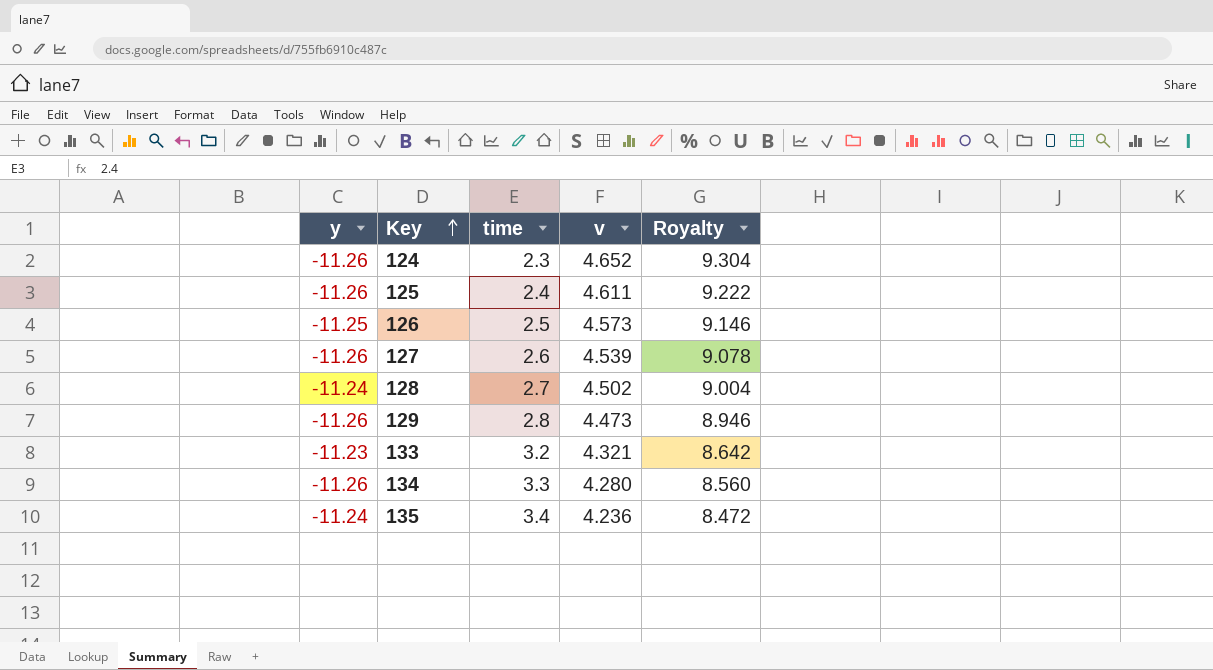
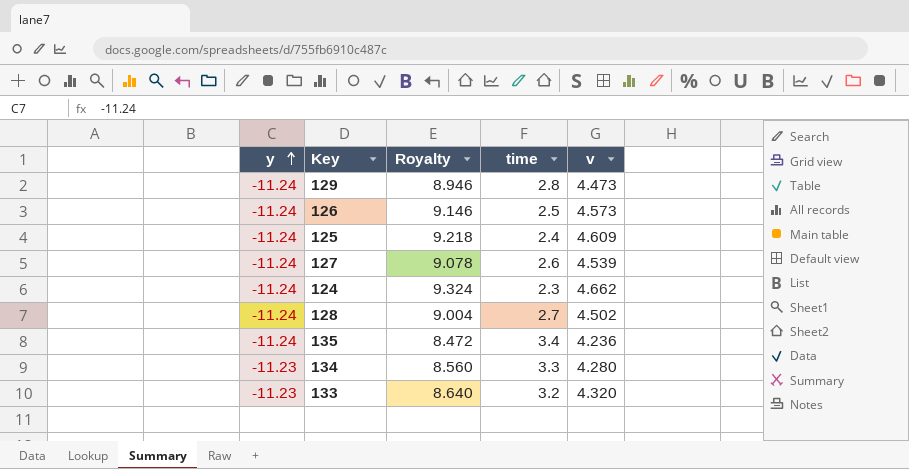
row order: Key ascending -> y ascending
column Royalty | position: 5 -> 3
129 | y: -11.26 -> -11.24
126 | y: -11.25 -> -11.24
125 | y: -11.26 -> -11.24
125 | Royalty: 9.222 -> 9.218
125 | v: 4.611 -> 4.609
127 | y: -11.26 -> -11.24
124 | y: -11.26 -> -11.24
124 | Royalty: 9.304 -> 9.324
124 | v: 4.652 -> 4.662
134 | y: -11.26 -> -11.23
133 | Royalty: 8.642 -> 8.640
133 | v: 4.321 -> 4.320

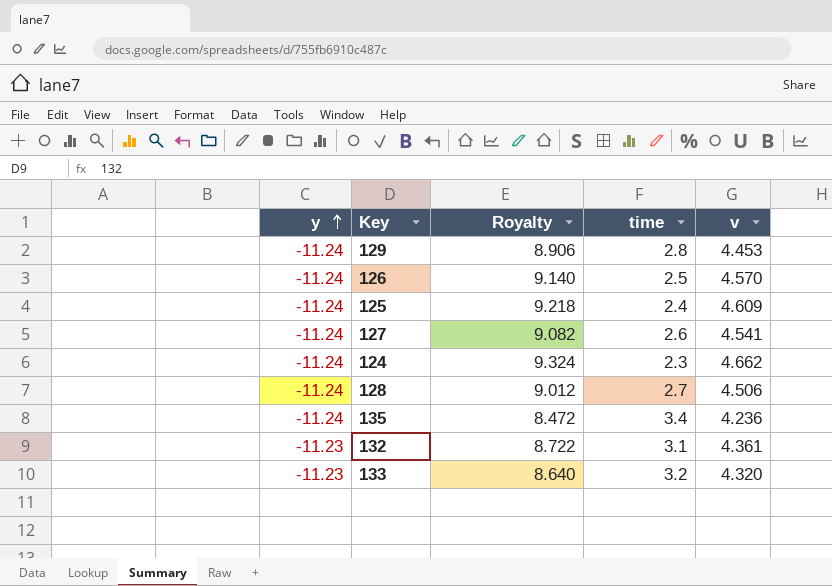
row 134: -11.23 | 8.560 | 3.3 | 4.280 -> none
129 | Royalty: 8.946 -> 8.906
129 | v: 4.473 -> 4.453
126 | Royalty: 9.146 -> 9.140
126 | v: 4.573 -> 4.570
127 | Royalty: 9.078 -> 9.082
127 | v: 4.539 -> 4.541
128 | Royalty: 9.004 -> 9.012
128 | v: 4.502 -> 4.506
row 132: none -> -11.23 | 8.722 | 3.1 | 4.361

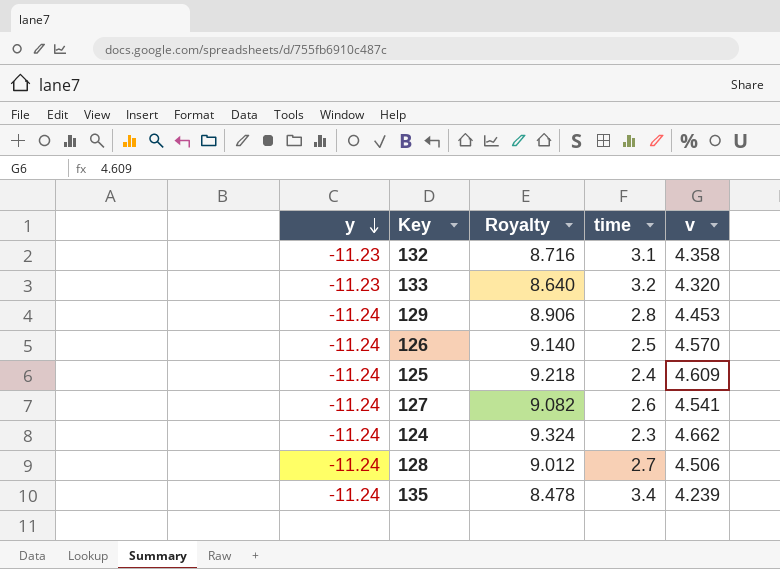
row order: y ascending -> y descending
132 | Royalty: 8.722 -> 8.716
132 | v: 4.361 -> 4.358
135 | Royalty: 8.472 -> 8.478
135 | v: 4.236 -> 4.239

